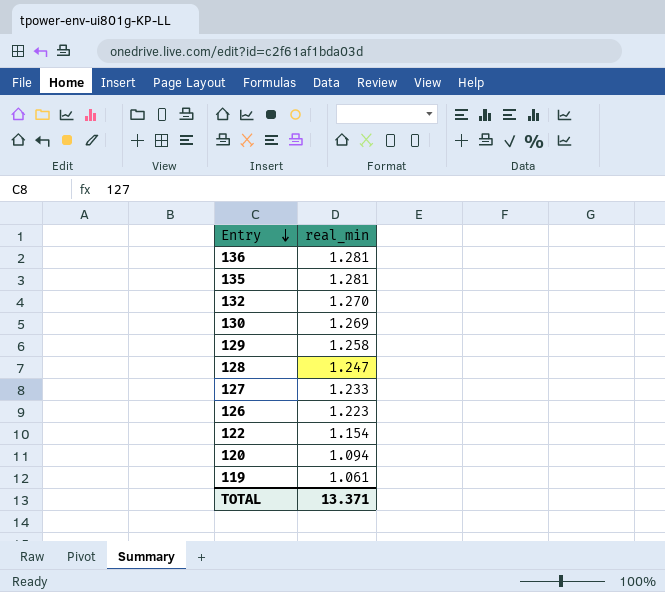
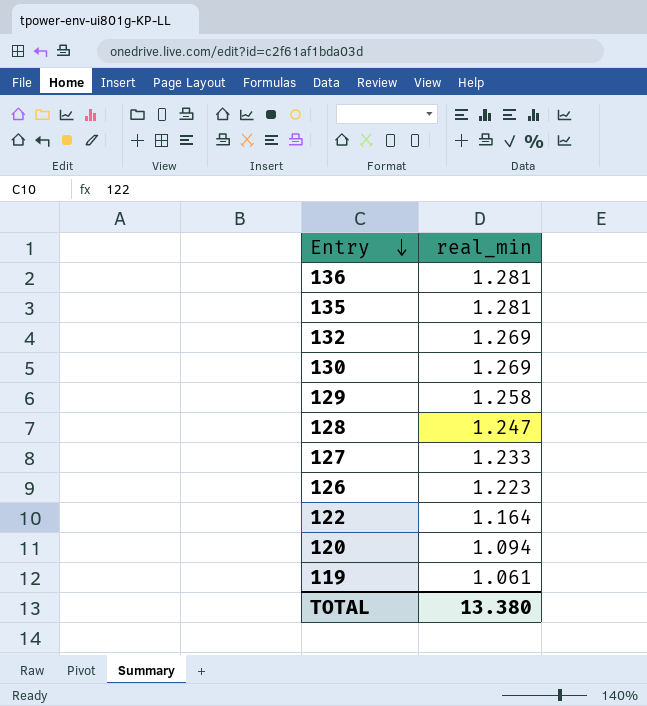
132 | real_min: 1.270 -> 1.269
122 | real_min: 1.154 -> 1.164
TOTAL | real_min: 13.371 -> 13.380

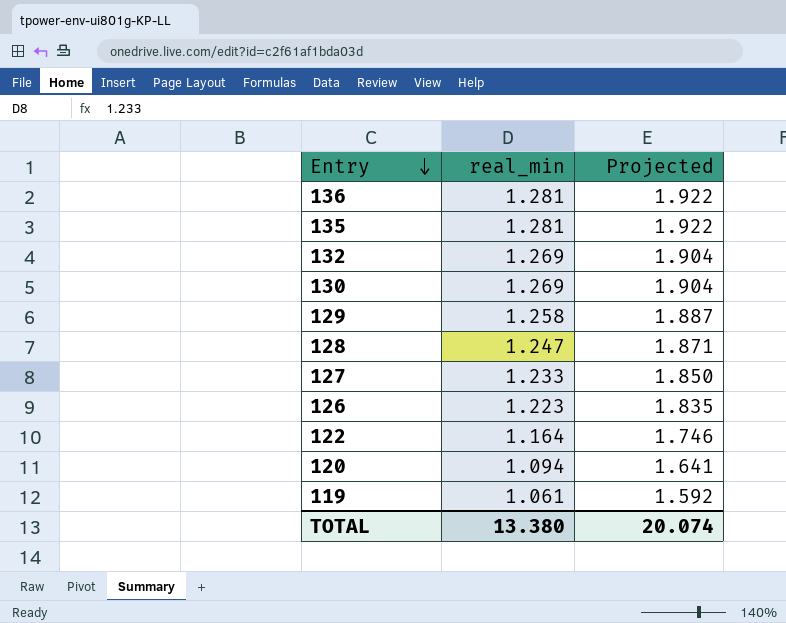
column Projected | formula: none -> [real_min] * 1.5

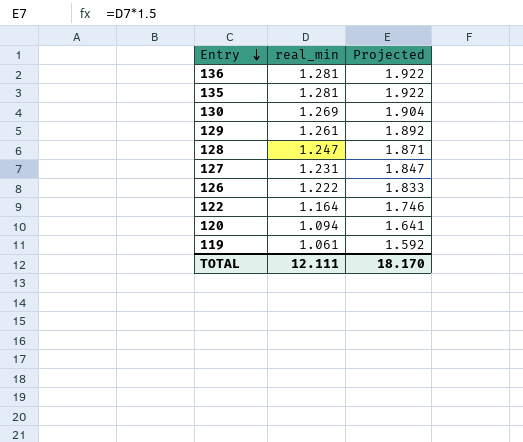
row 132: 1.269 | 1.904 -> none
129 | real_min: 1.258 -> 1.261
129 | Projected: 1.887 -> 1.892
127 | real_min: 1.233 -> 1.231
127 | Projected: 1.850 -> 1.847
126 | real_min: 1.223 -> 1.222
126 | Projected: 1.835 -> 1.833
TOTAL | real_min: 13.380 -> 12.111
TOTAL | Projected: 20.074 -> 18.170

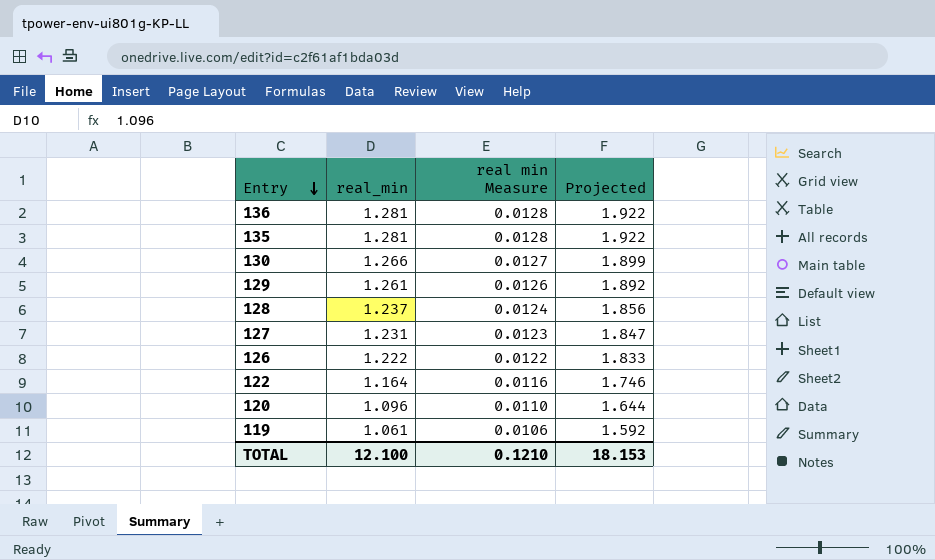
column real min Measure | formula: none -> [real_min] * 0.01
130 | real_min: 1.269 -> 1.266
130 | Projected: 1.904 -> 1.899
128 | real_min: 1.247 -> 1.237
128 | Projected: 1.871 -> 1.856
120 | real_min: 1.094 -> 1.096
120 | Projected: 1.641 -> 1.644
TOTAL | real_min: 12.111 -> 12.100
TOTAL | Projected: 18.170 -> 18.153

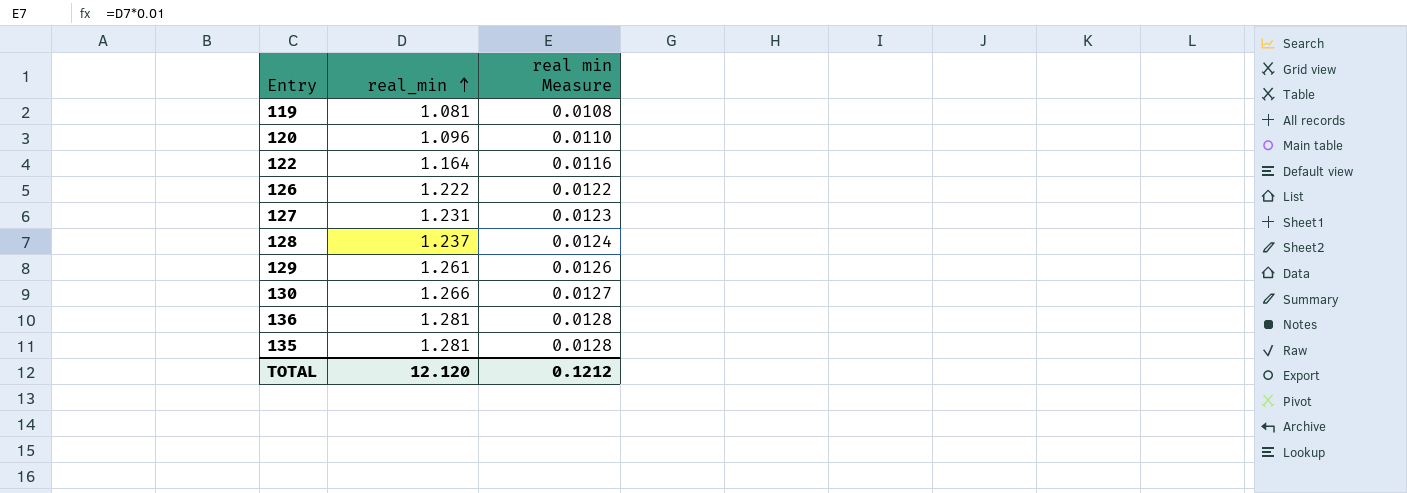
row order: Entry descending -> real_min ascending
column Projected | formula: [real_min] * 1.5 -> none
119 | real_min: 1.061 -> 1.081
119 | real min Measure: 0.0106 -> 0.0108
TOTAL | real_min: 12.100 -> 12.120
TOTAL | real min Measure: 0.1210 -> 0.1212

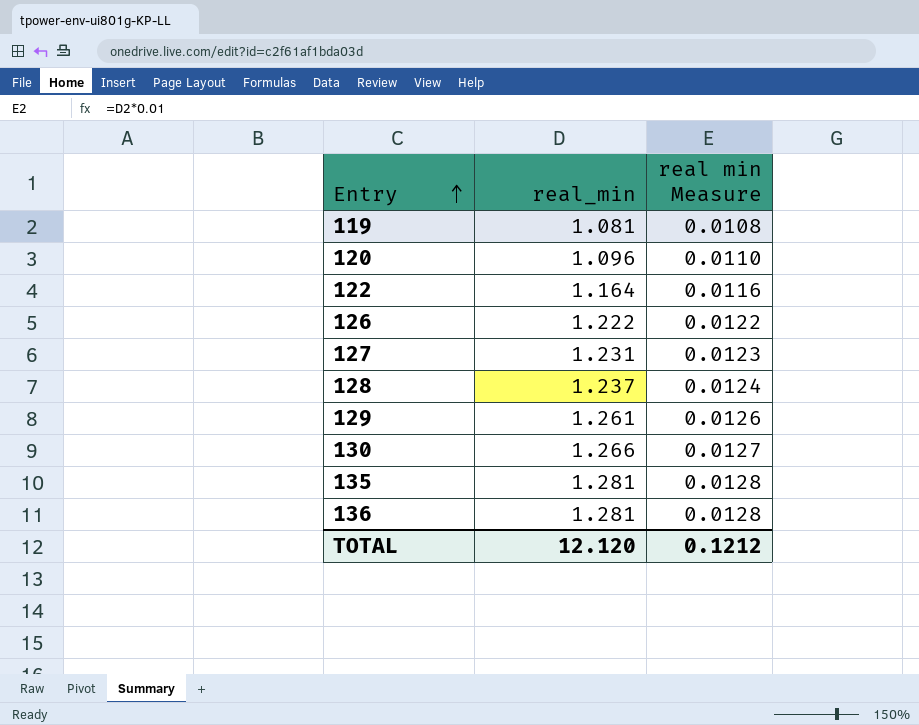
row order: real_min ascending -> Entry ascending

